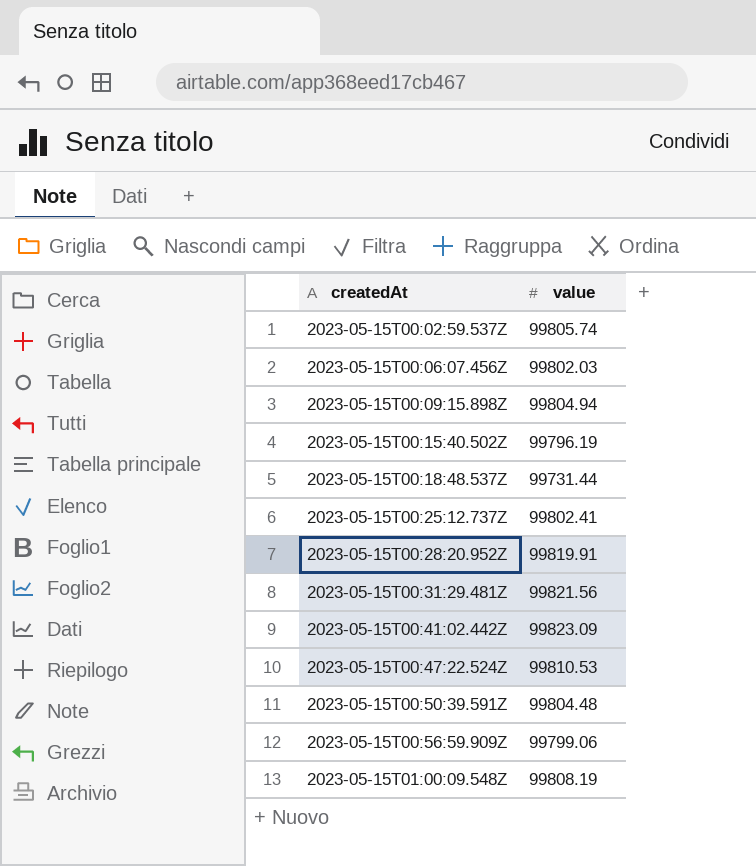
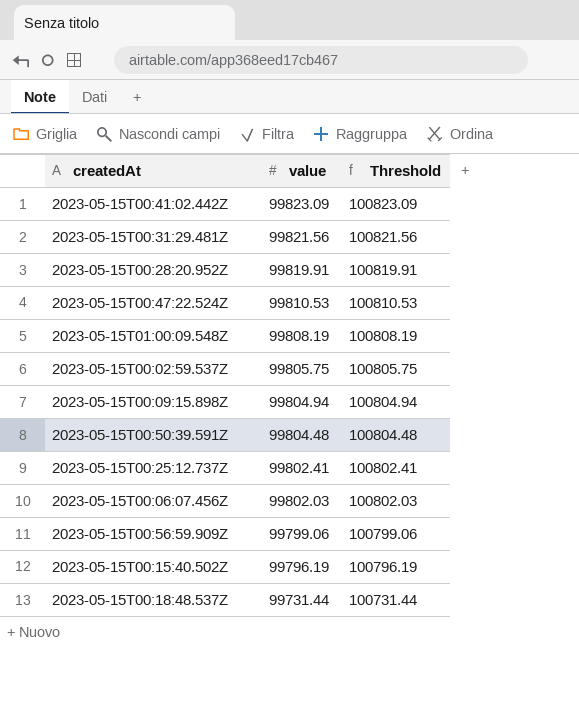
row order: createdAt ascending -> value descending
column Threshold | formula: none -> [value] + 1000
2023-05-15T00:02:59.537Z | value: 99805.74 -> 99805.75

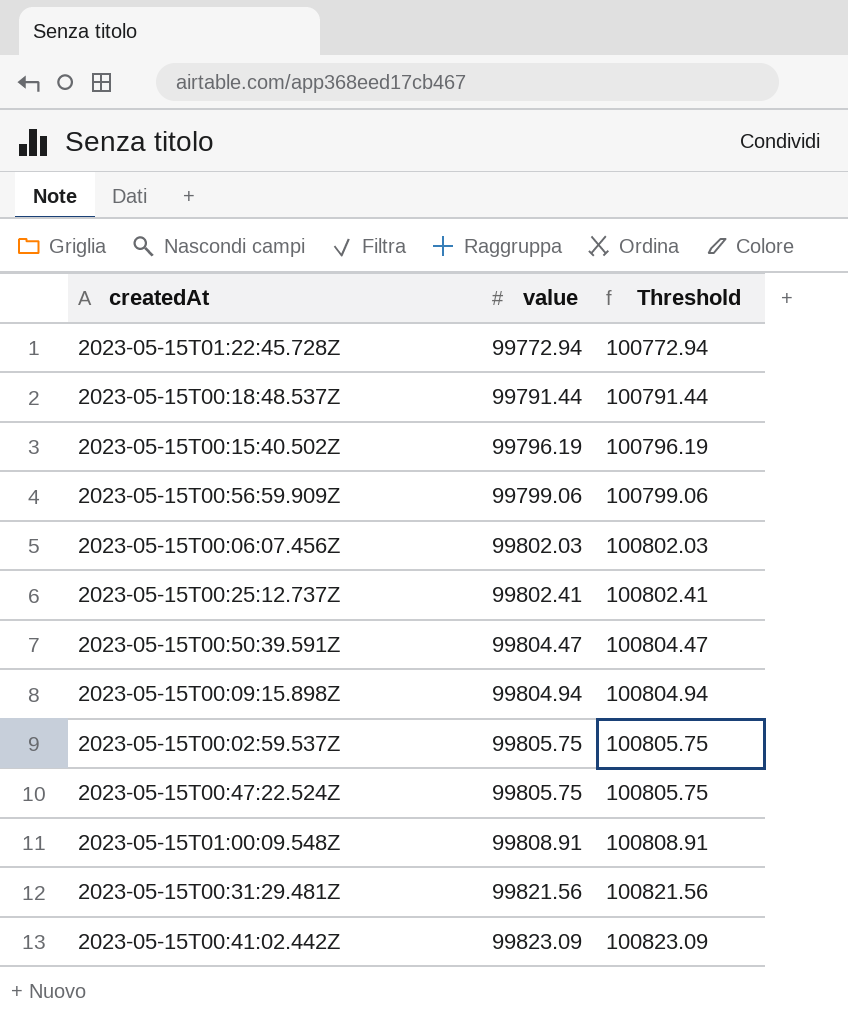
row order: value descending -> value ascending
row 2023-05-15T00:28:20.952Z: 99819.91 | 100819.91 -> none
row 2023-05-15T01:22:45.728Z: none -> 99772.94 | 100772.94
2023-05-15T00:18:48.537Z | value: 99731.44 -> 99791.44
2023-05-15T00:18:48.537Z | Threshold: 100731.44 -> 100791.44
2023-05-15T00:50:39.591Z | value: 99804.48 -> 99804.47
2023-05-15T00:50:39.591Z | Threshold: 100804.48 -> 100804.47
2023-05-15T00:47:22.524Z | value: 99810.53 -> 99805.75
2023-05-15T00:47:22.524Z | Threshold: 100810.53 -> 100805.75
2023-05-15T01:00:09.548Z | value: 99808.19 -> 99808.91
2023-05-15T01:00:09.548Z | Threshold: 100808.19 -> 100808.91

